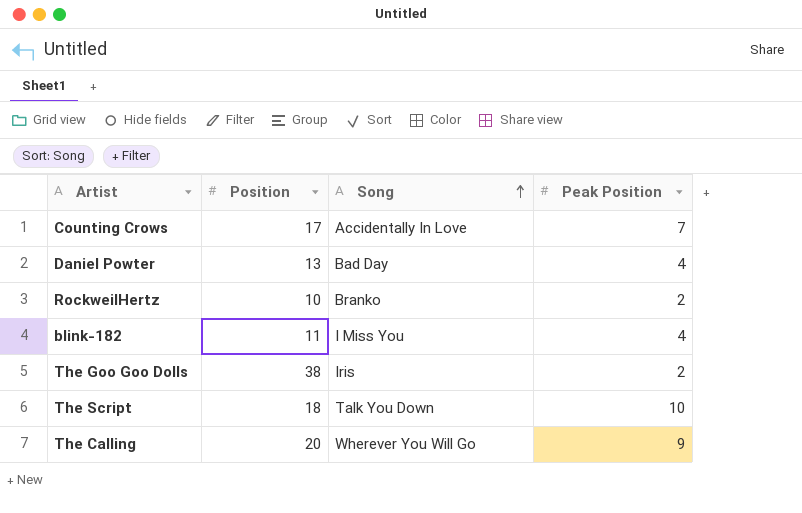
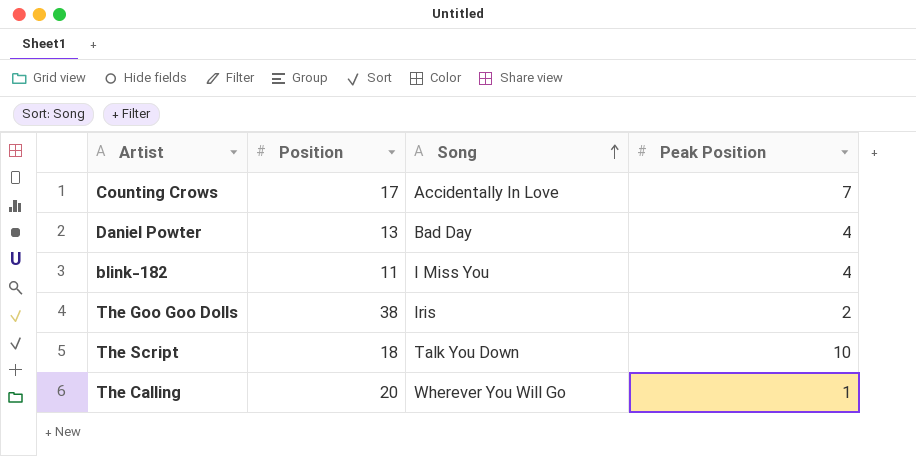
row RockweilHertz: 10 | Branko | 2 -> none
The Calling | Peak Position: 9 -> 1

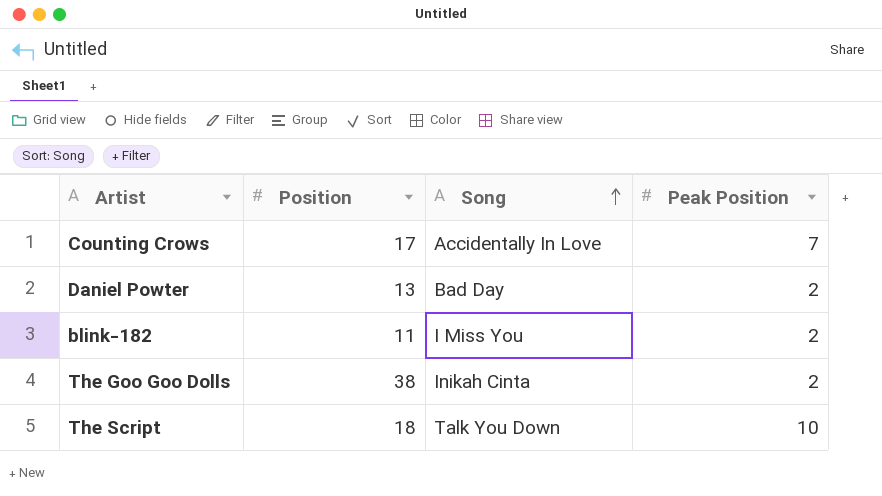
row The Calling: 20 | Wherever You Will Go | 1 -> none
Daniel Powter | Peak Position: 4 -> 2
blink-182 | Peak Position: 4 -> 2
The Goo Goo Dolls | Song: Iris -> Inikah Cinta

